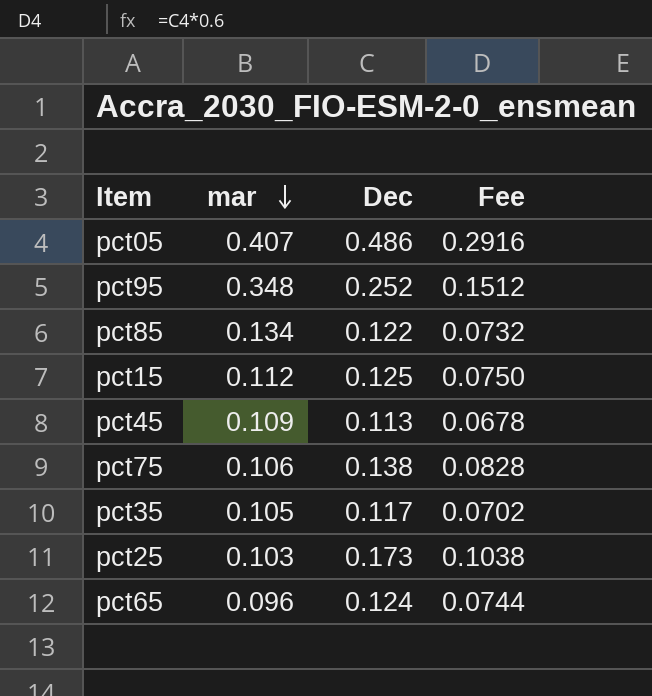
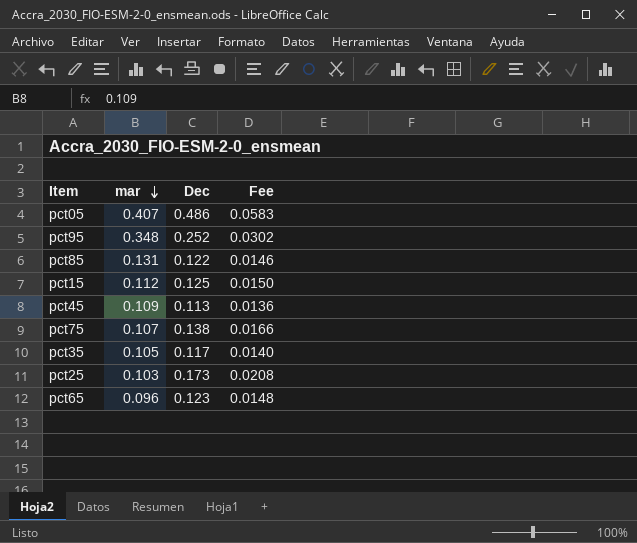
column Fee | formula: [Dec] * 0.6 -> [Dec] * 0.12
pct85 | mar: 0.134 -> 0.131
pct75 | mar: 0.106 -> 0.107
pct65 | Dec: 0.124 -> 0.123

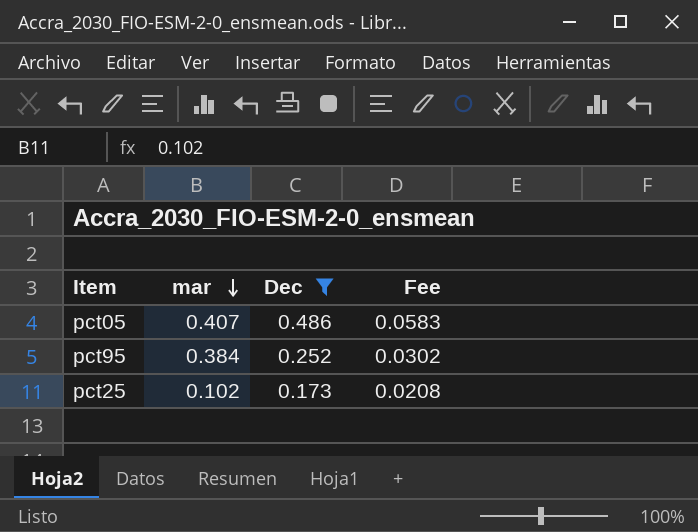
filter: none -> Dec >= 0.173
pct95 | mar: 0.348 -> 0.384
pct25 | mar: 0.103 -> 0.102

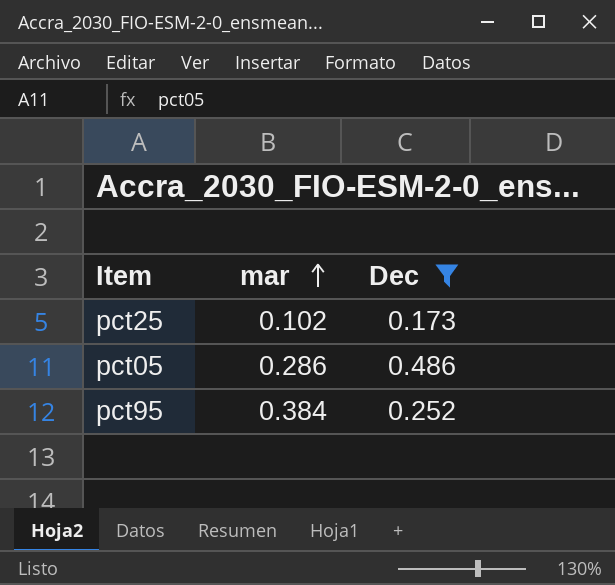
row order: mar descending -> mar ascending
column Fee | formula: [Dec] * 0.12 -> none
pct05 | mar: 0.407 -> 0.286

